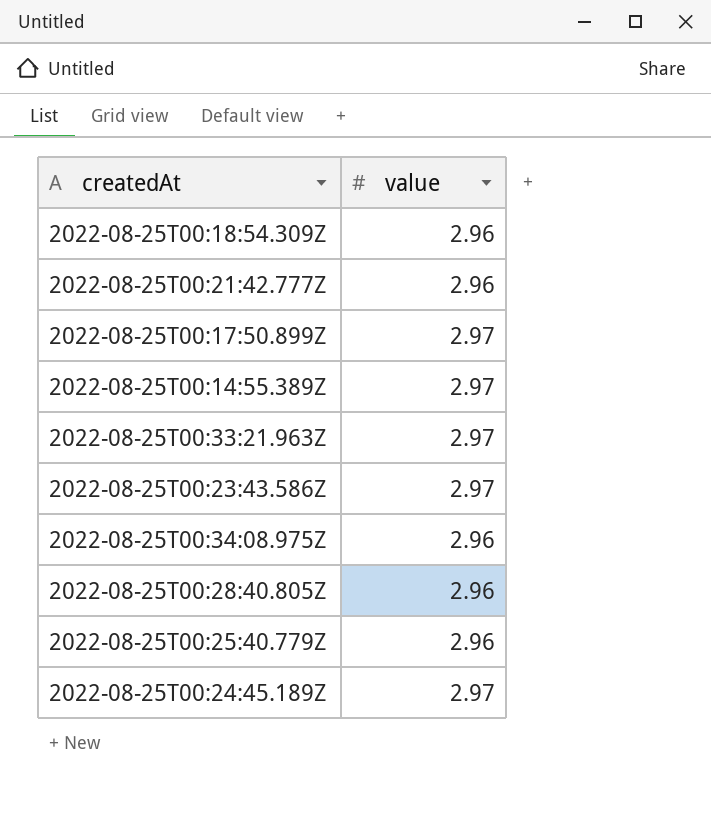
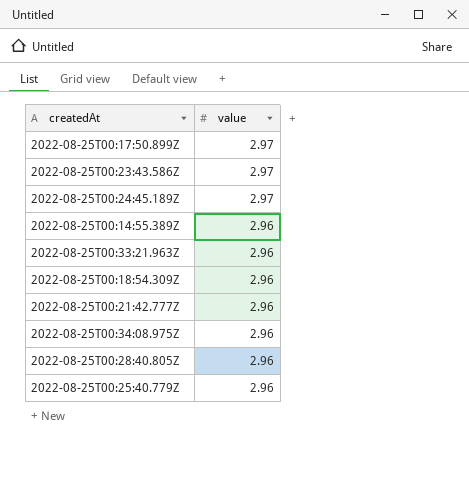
row order: none -> value descending
2022-08-25T00:14:55.389Z | value: 2.97 -> 2.96
2022-08-25T00:33:21.963Z | value: 2.97 -> 2.96

